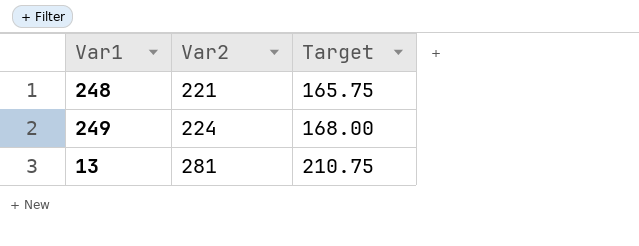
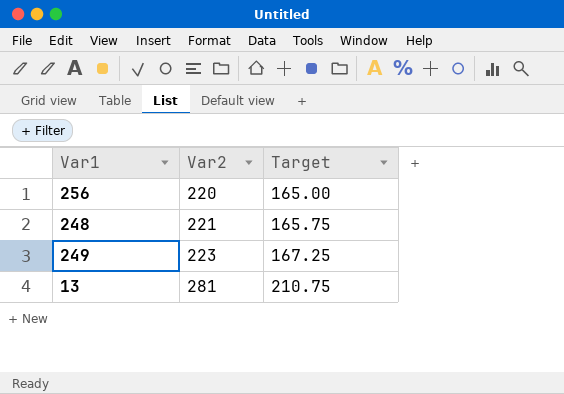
row 256: none -> 220 | 165.00
249 | Var2: 224 -> 223
249 | Target: 168.00 -> 167.25

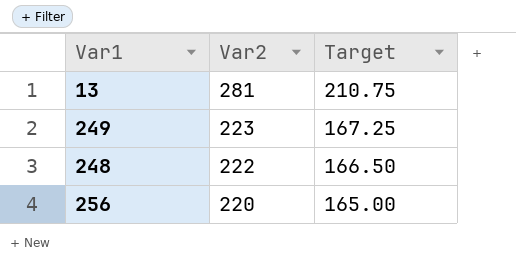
row order: Var2 ascending -> Var2 descending
248 | Var2: 221 -> 222
248 | Target: 165.75 -> 166.50

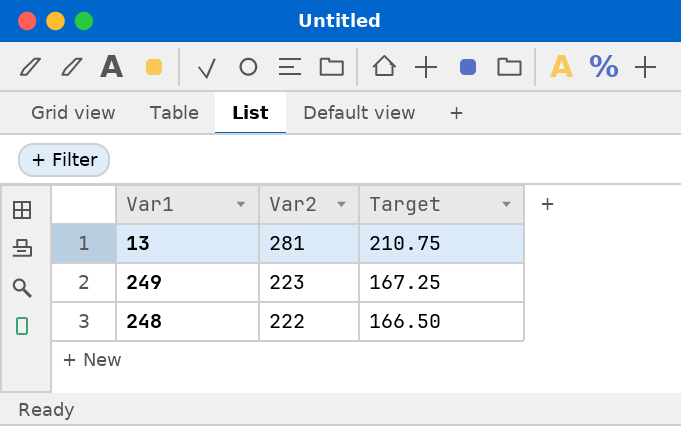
row 256: 220 | 165.00 -> none

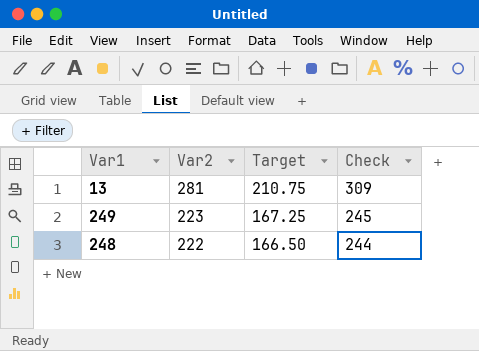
column Check | formula: none -> [Var2] * 1.1

